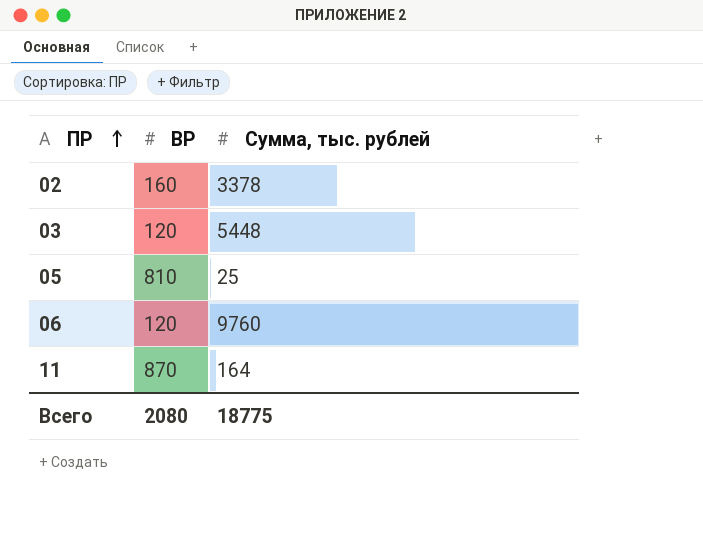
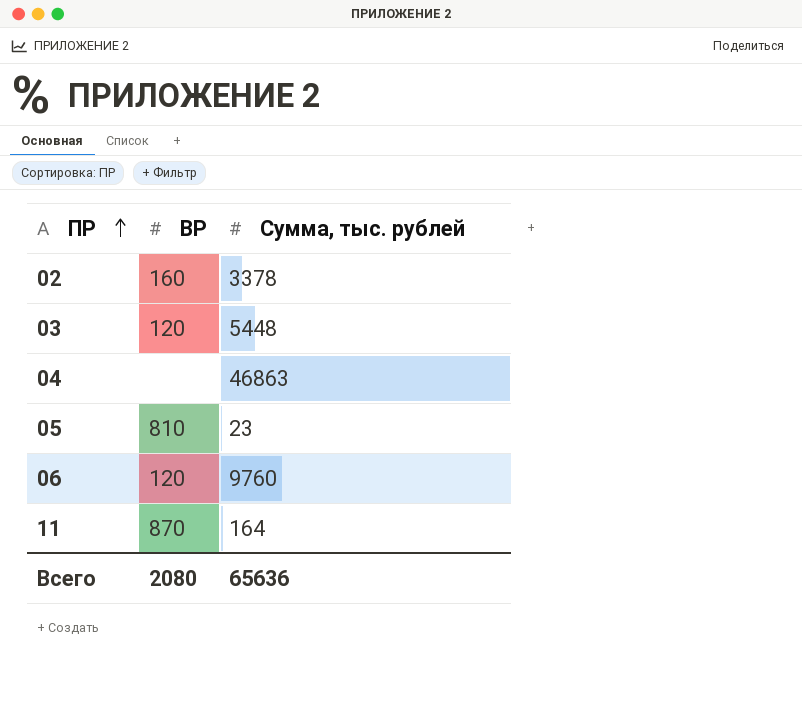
row 04: none -> none | 46863
05 | Сумма, тыс. рублей: 25 -> 23
Всего | Сумма, тыс. рублей: 18775 -> 65636

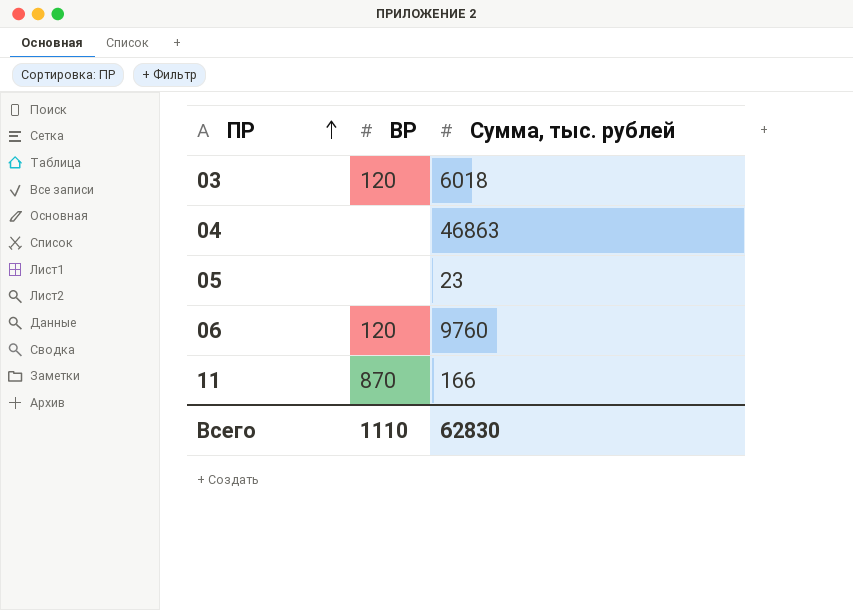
row 02: 160 | 3378 -> none
03 | Сумма, тыс. рублей: 5448 -> 6018
05 | ВР: 810 -> none
11 | Сумма, тыс. рублей: 164 -> 166
Всего | ВР: 2080 -> 1110
Всего | Сумма, тыс. рублей: 65636 -> 62830

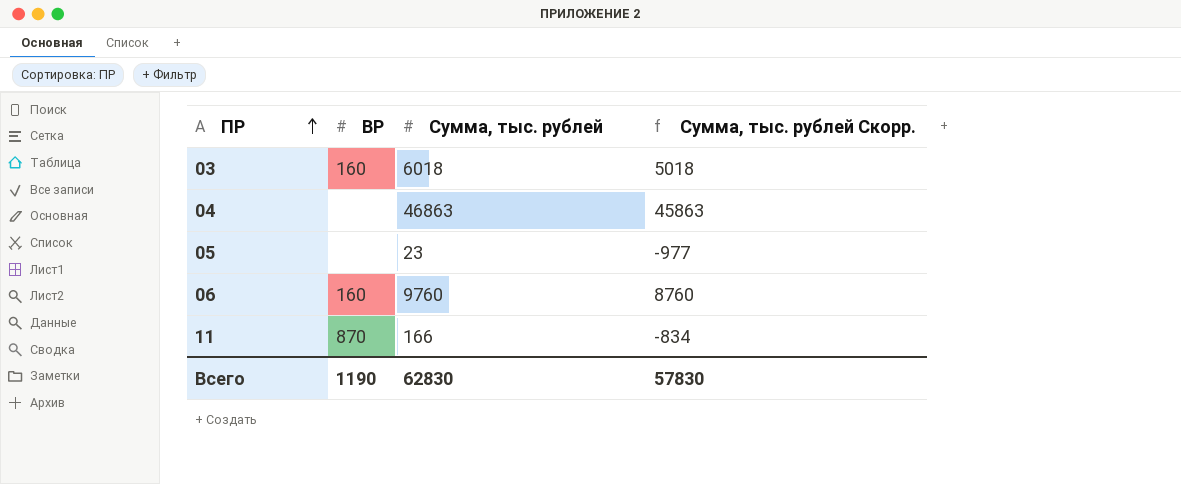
column Сумма, тыс. рублей Скорр. | formula: none -> [Сумма, тыс. рублей] - 1000
03 | ВР: 120 -> 160
06 | ВР: 120 -> 160
Всего | ВР: 1110 -> 1190

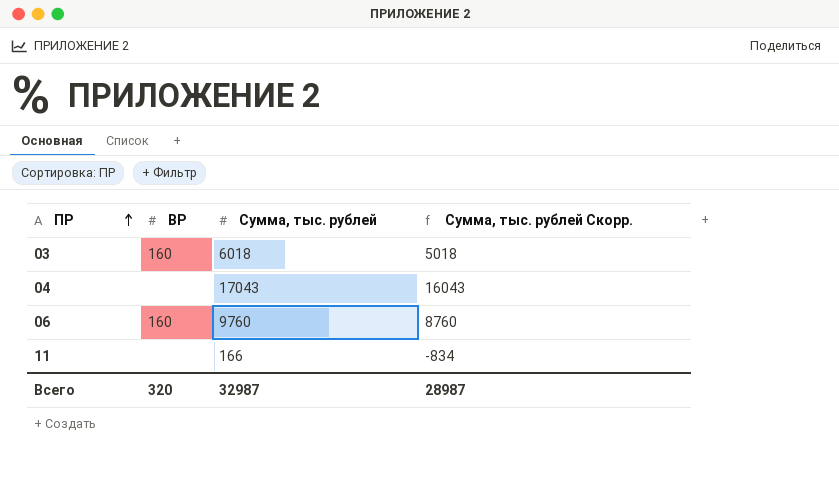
row 05: none | 23 | -977 -> none
04 | Сумма, тыс. рублей: 46863 -> 17043
04 | Сумма, тыс. рублей Скорр.: 45863 -> 16043
11 | ВР: 870 -> none
Всего | ВР: 1190 -> 320
Всего | Сумма, тыс. рублей: 62830 -> 32987
Всего | Сумма, тыс. рублей Скорр.: 57830 -> 28987

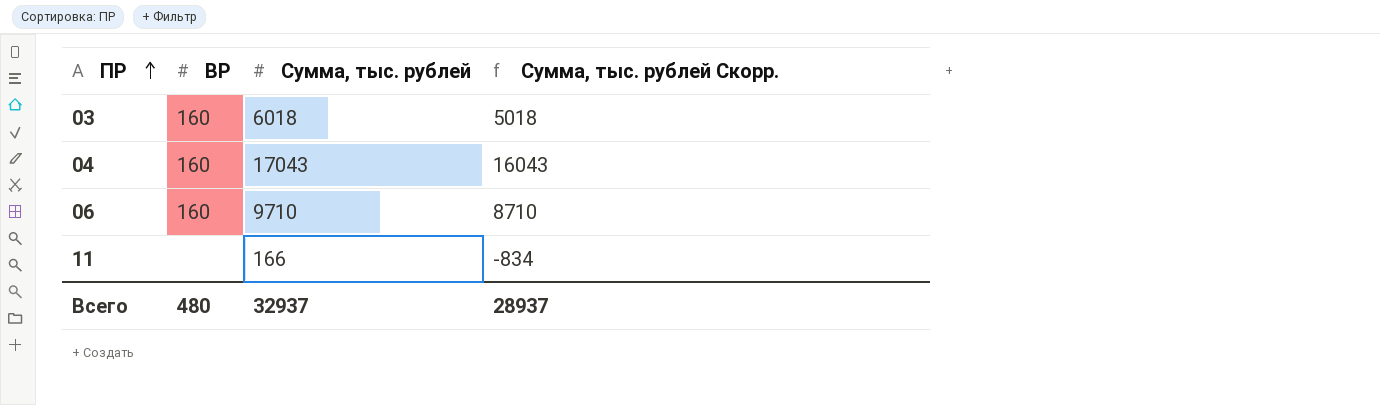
04 | ВР: none -> 160
06 | Сумма, тыс. рублей: 9760 -> 9710
06 | Сумма, тыс. рублей Скорр.: 8760 -> 8710
Всего | ВР: 320 -> 480
Всего | Сумма, тыс. рублей: 32987 -> 32937
Всего | Сумма, тыс. рублей Скорр.: 28987 -> 28937

